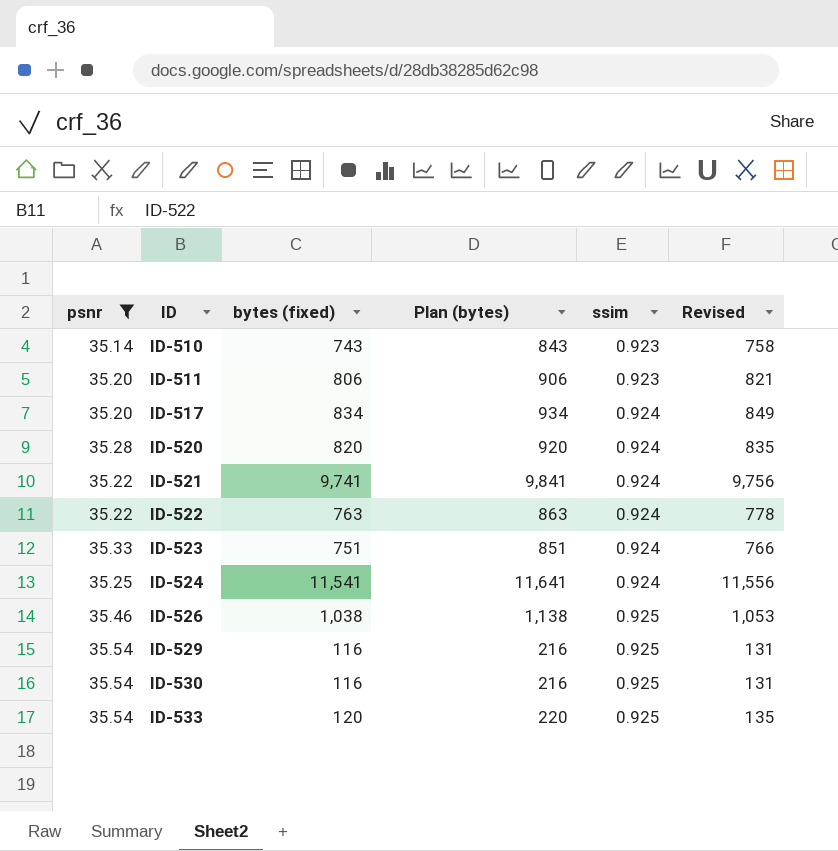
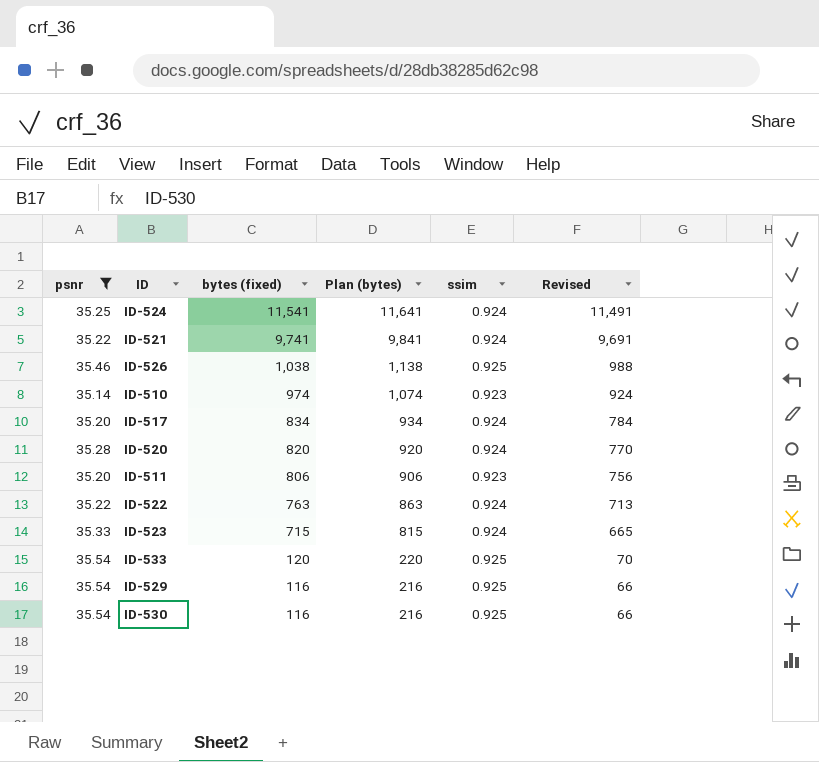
row order: ID ascending -> bytes (fixed) descending
column Revised | formula: [bytes (fixed)] + 15 -> [bytes (fixed)] - 50
ID-510 | bytes (fixed): 743 -> 974
ID-510 | Plan (bytes): 843 -> 1,074
ID-523 | bytes (fixed): 751 -> 715
ID-523 | Plan (bytes): 851 -> 815

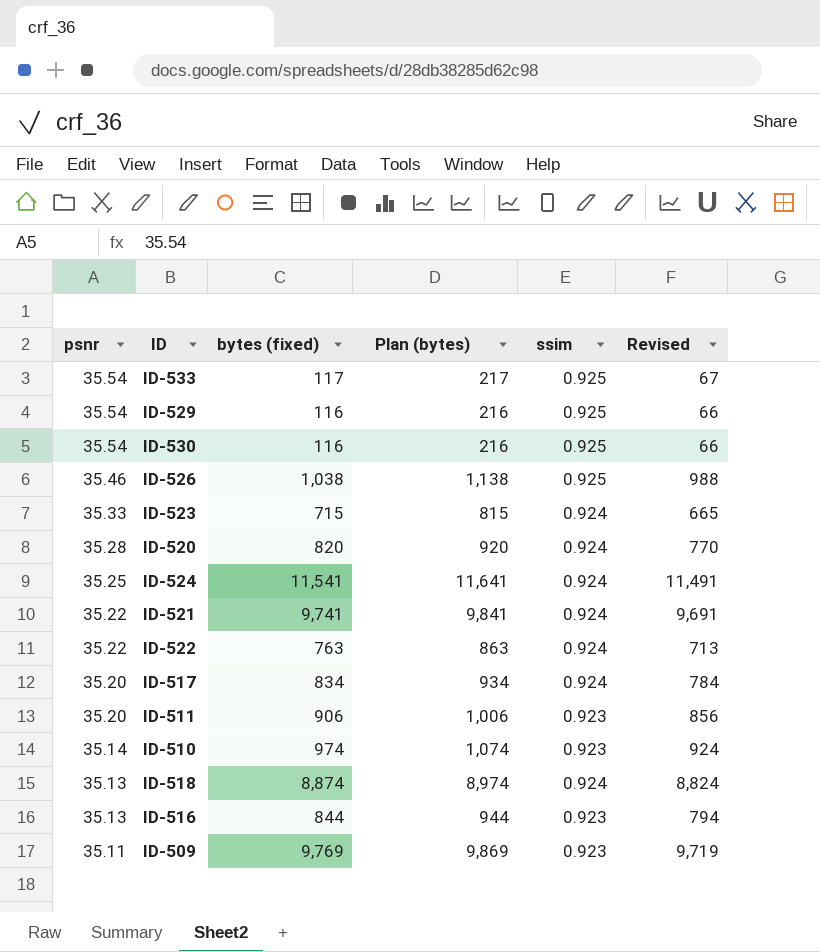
filter: psnr >= 35.14 -> none
row order: bytes (fixed) descending -> psnr descending
ID-533 | bytes (fixed): 120 -> 117
ID-533 | Plan (bytes): 220 -> 217
ID-533 | Revised: 70 -> 67
ID-511 | bytes (fixed): 806 -> 906
ID-511 | Plan (bytes): 906 -> 1,006
ID-511 | Revised: 756 -> 856

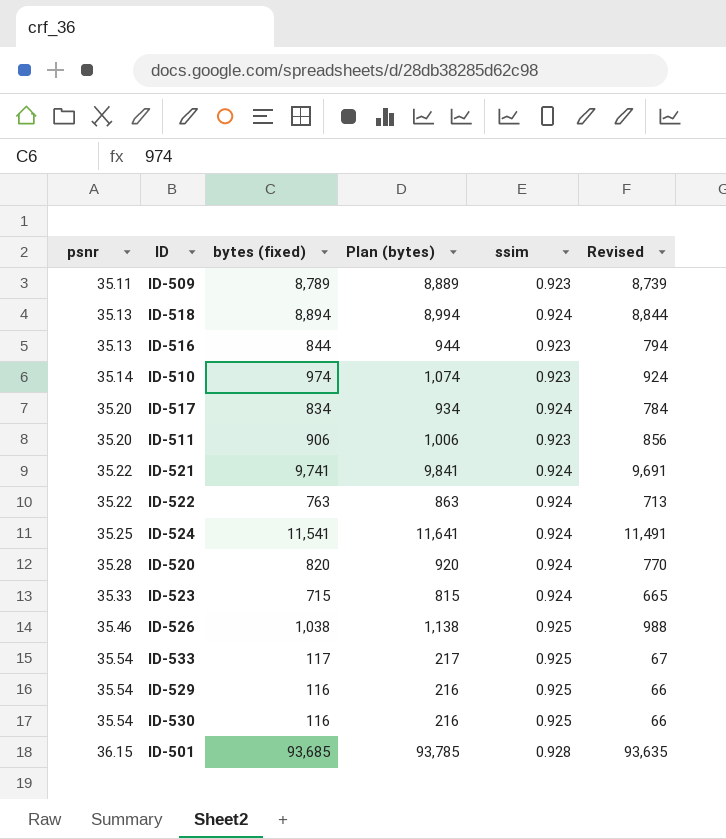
row order: psnr descending -> psnr ascending
ID-509 | bytes (fixed): 9,769 -> 8,789
ID-509 | Plan (bytes): 9,869 -> 8,889
ID-509 | Revised: 9,719 -> 8,739
ID-518 | bytes (fixed): 8,874 -> 8,894
ID-518 | Plan (bytes): 8,974 -> 8,994
ID-518 | Revised: 8,824 -> 8,844
row ID-501: none -> 36.15 | 93,685 | 93,785 | 0.928 | 93,635

